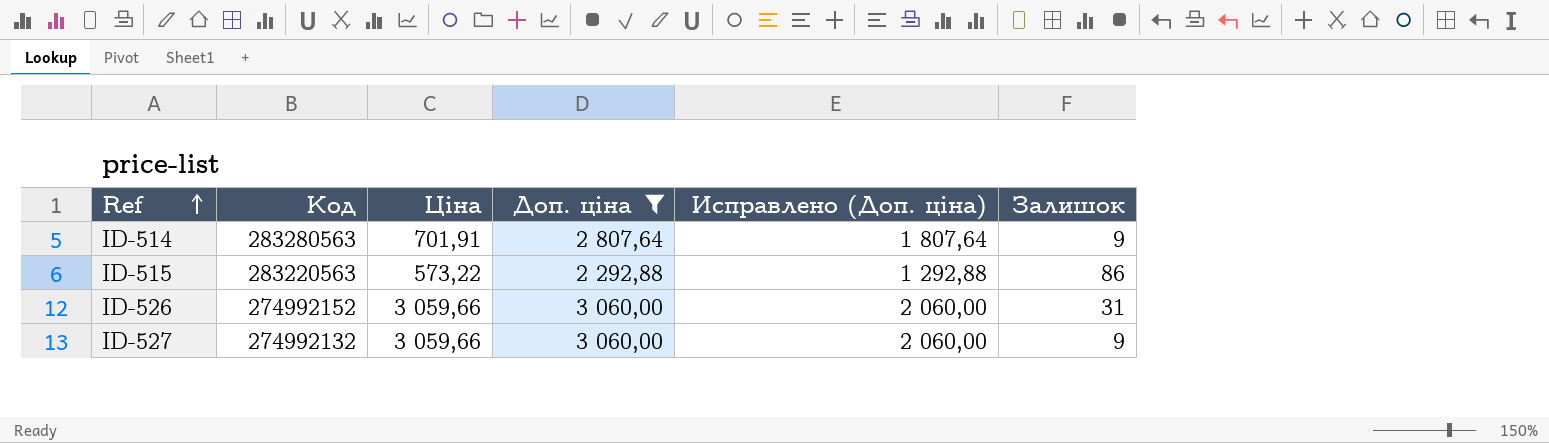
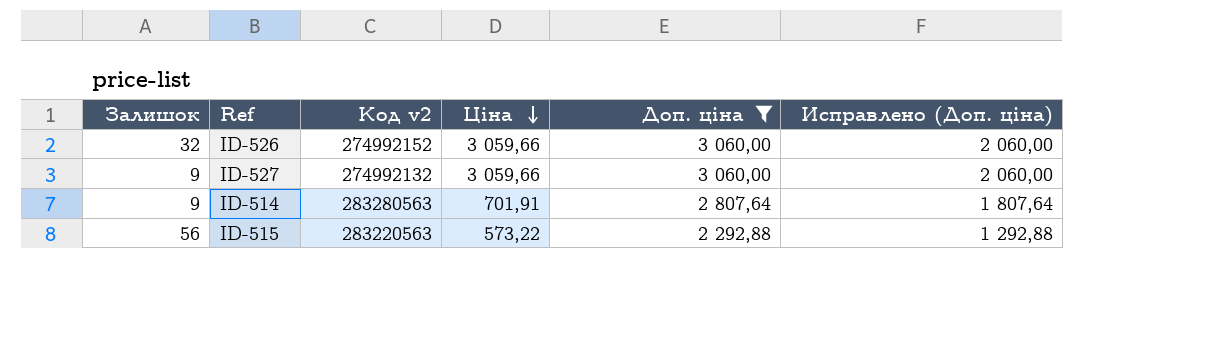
row order: Ref ascending -> Ціна descending
column Залишок | position: 6 -> 1
column name: Код -> Код v2
ID-526 | Залишок: 31 -> 32
ID-515 | Залишок: 86 -> 56

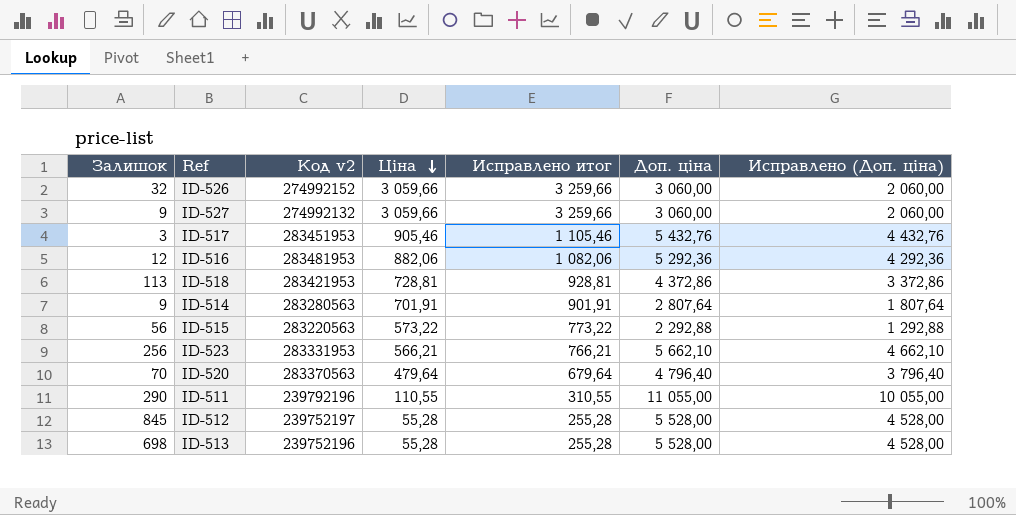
filter: Доп. ціна <= 3 060,00 -> none
column Исправлено итог | formula: none -> [Ціна] + 200

